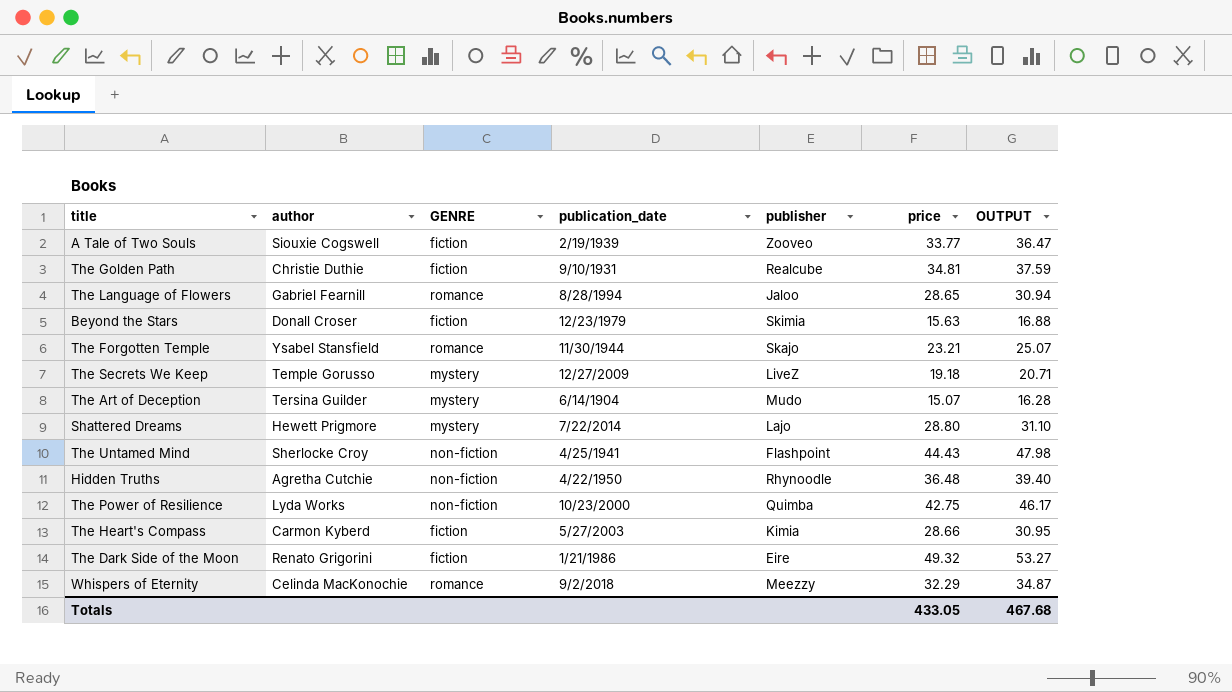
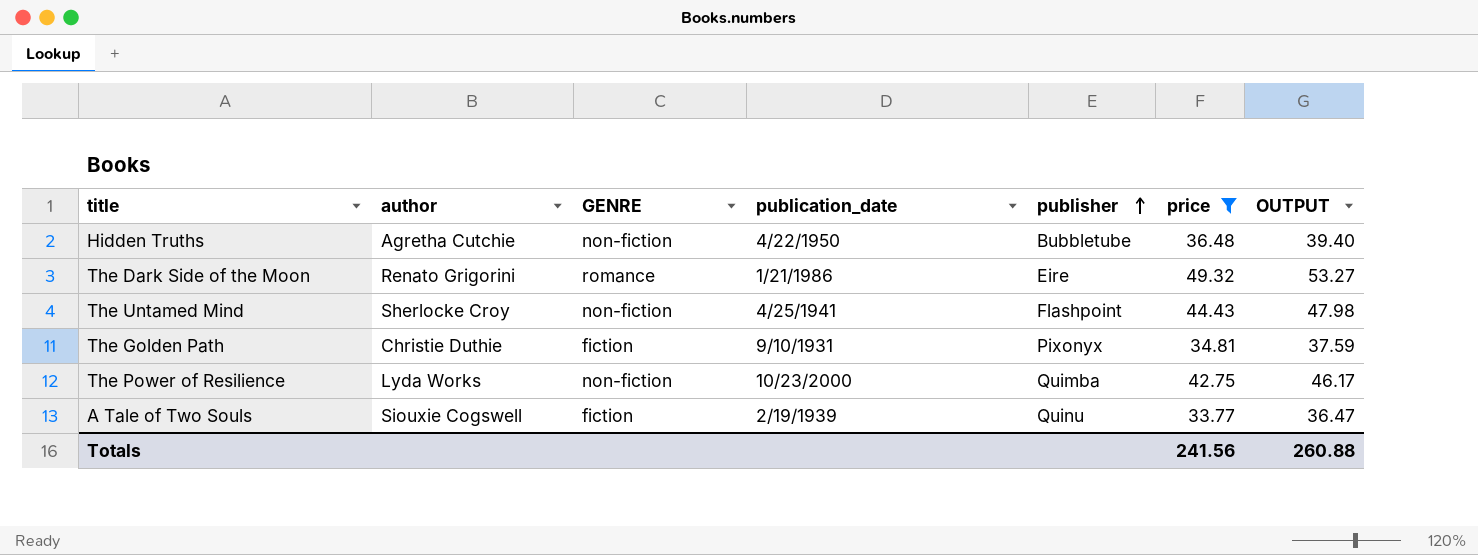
filter: none -> price >= 33.77
row order: none -> publisher ascending
Hidden Truths | publisher: Rhynoodle -> Bubbletube
The Dark Side of the Moon | GENRE: fiction -> romance
The Golden Path | publisher: Realcube -> Pixonyx
A Tale of Two Souls | publisher: Zooveo -> Quinu
Totals | price: 433.05 -> 241.56
Totals | OUTPUT: 467.68 -> 260.88

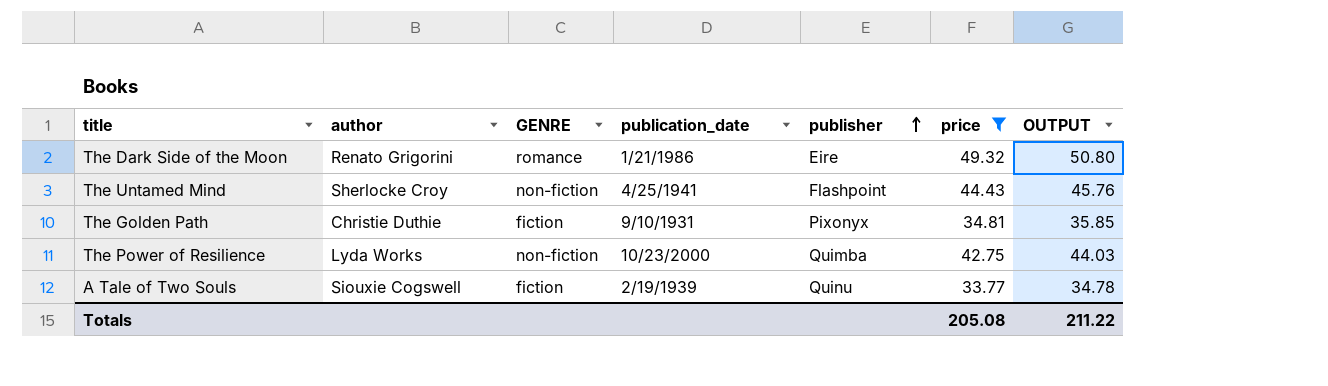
column OUTPUT | formula: [price] * 1.08 -> [price] * 1.03
row Hidden Truths: Agretha Cutchie | non-fiction | 4/22/1950 | Bubbletube | 36.48 | 39.40 -> none
Totals | price: 241.56 -> 205.08
Totals | OUTPUT: 260.88 -> 211.22

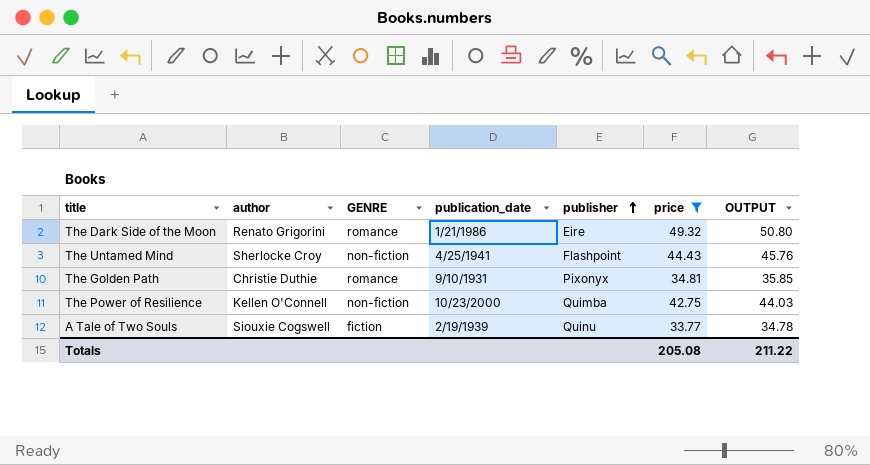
The Golden Path | GENRE: fiction -> romance
The Power of Resilience | author: Lyda Works -> Kellen O'Connell

